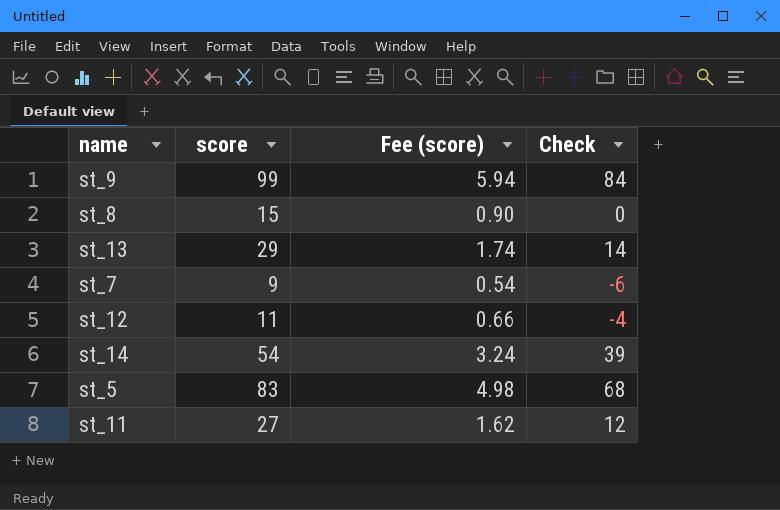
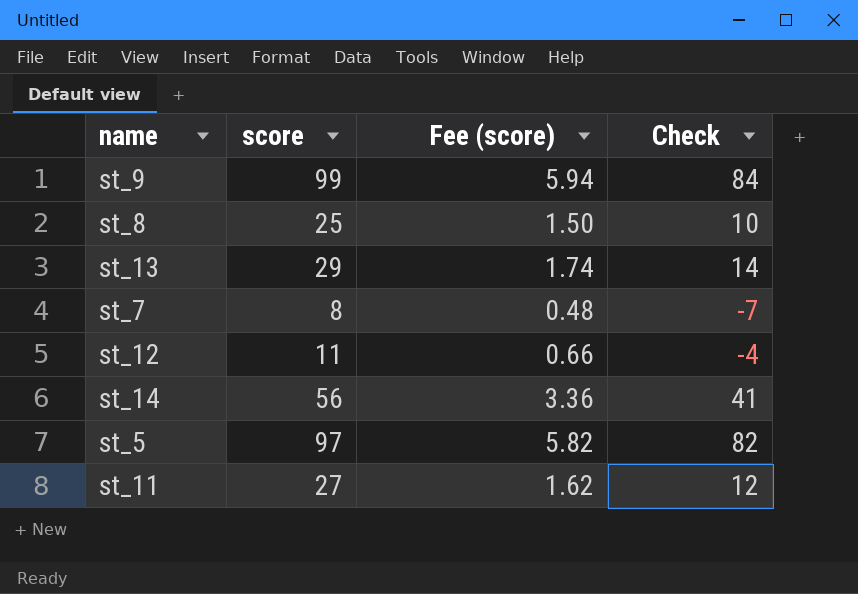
st_8 | score: 15 -> 25
st_8 | Fee (score): 0.90 -> 1.50
st_8 | Check: 0 -> 10
st_7 | score: 9 -> 8
st_7 | Fee (score): 0.54 -> 0.48
st_7 | Check: -6 -> -7
st_14 | score: 54 -> 56
st_14 | Fee (score): 3.24 -> 3.36
st_14 | Check: 39 -> 41
st_5 | score: 83 -> 97
st_5 | Fee (score): 4.98 -> 5.82
st_5 | Check: 68 -> 82

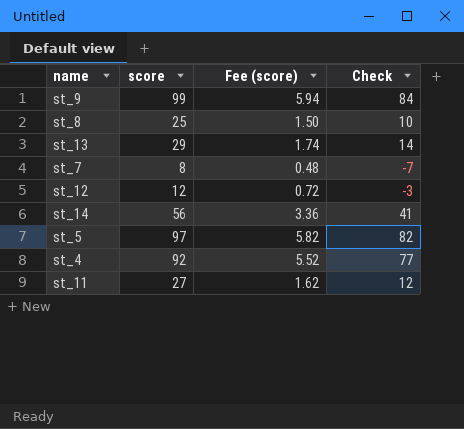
st_12 | score: 11 -> 12
st_12 | Fee (score): 0.66 -> 0.72
st_12 | Check: -4 -> -3
row st_4: none -> 92 | 5.52 | 77

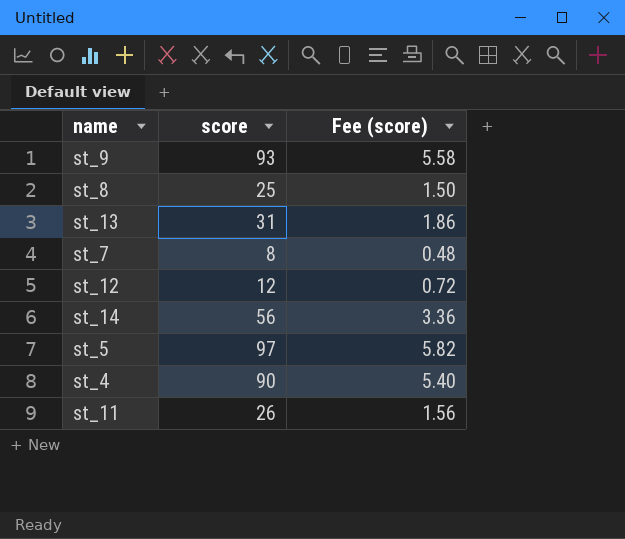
column Check | formula: [score] - 15 -> none
st_9 | score: 99 -> 93
st_9 | Fee (score): 5.94 -> 5.58
st_13 | score: 29 -> 31
st_13 | Fee (score): 1.74 -> 1.86
st_4 | score: 92 -> 90
st_4 | Fee (score): 5.52 -> 5.40
st_11 | score: 27 -> 26
st_11 | Fee (score): 1.62 -> 1.56

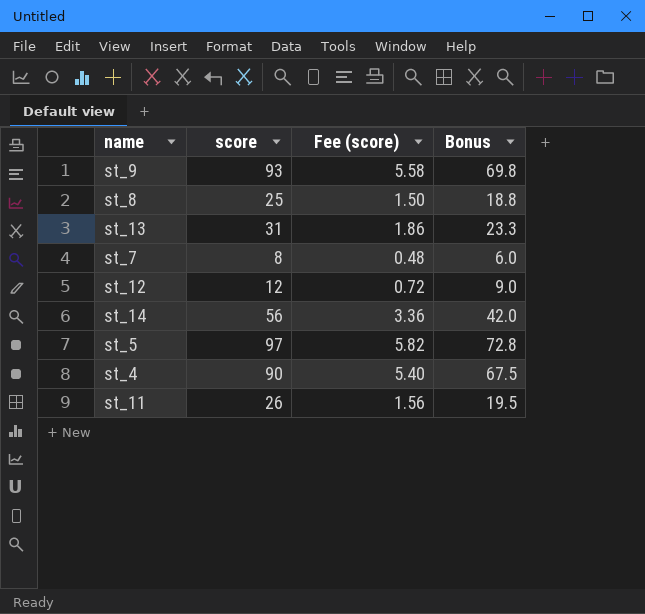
column Bonus | formula: none -> [score] * 0.75

